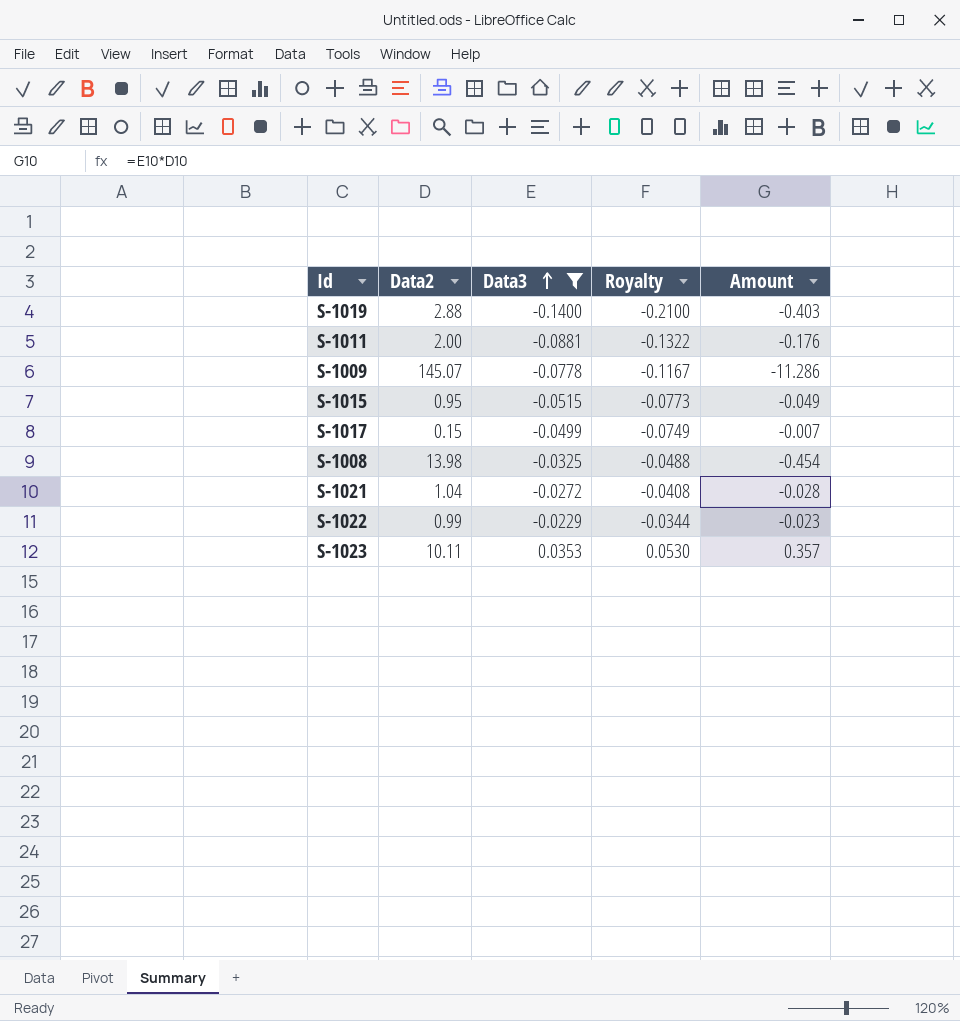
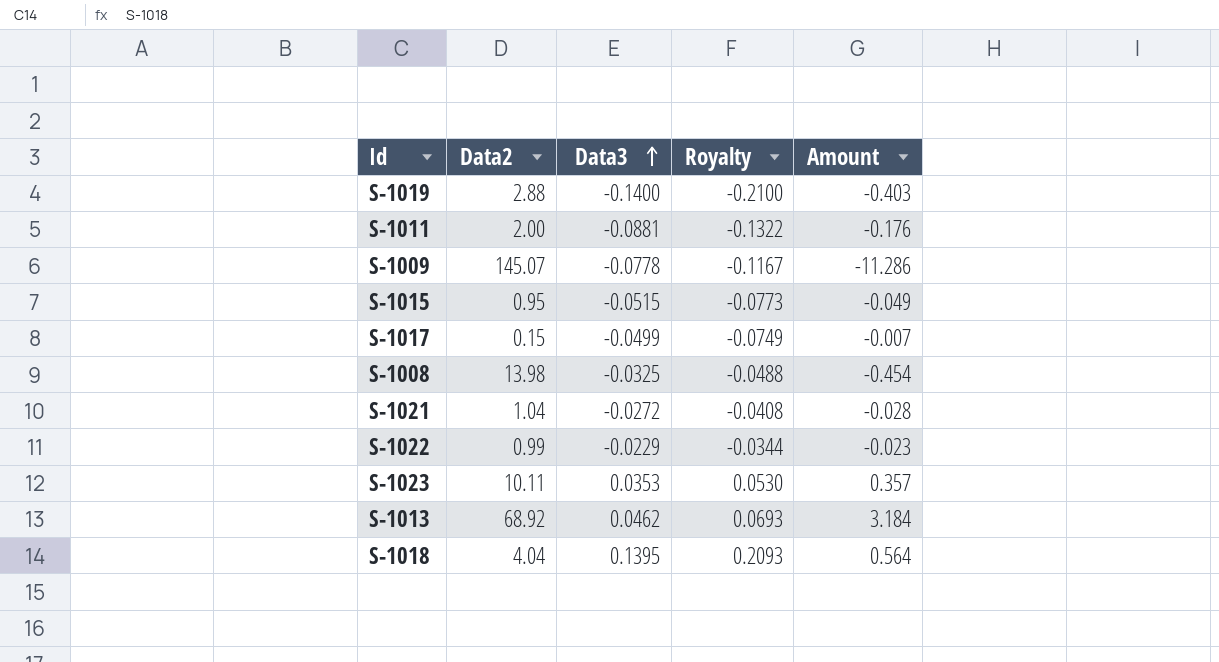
filter: Data3 <= 0.0353 -> none

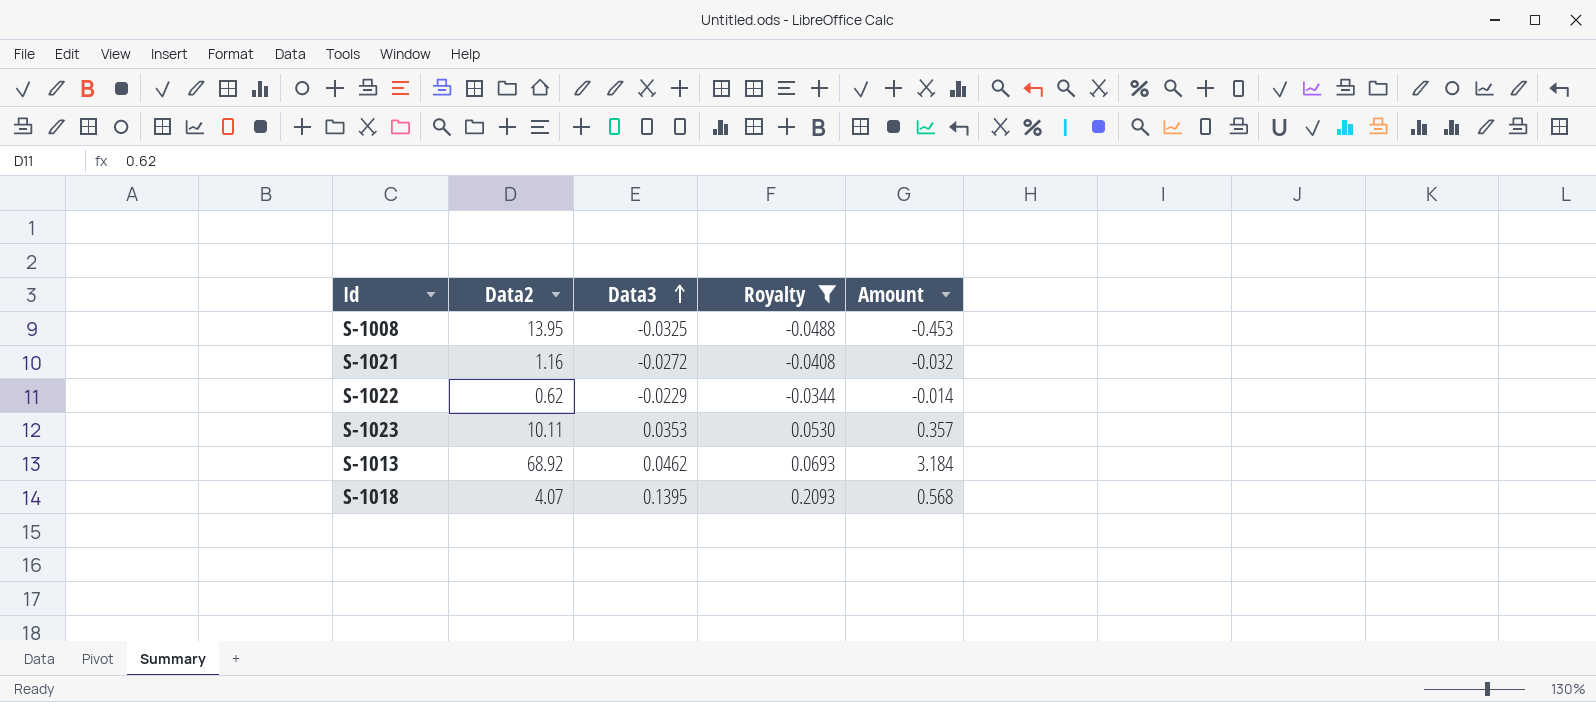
filter: none -> Royalty >= -0.0488
S-1008 | Data2: 13.98 -> 13.95
S-1008 | Amount: -0.454 -> -0.453
S-1021 | Data2: 1.04 -> 1.16
S-1021 | Amount: -0.028 -> -0.032
S-1022 | Data2: 0.99 -> 0.62
S-1022 | Amount: -0.023 -> -0.014
S-1018 | Data2: 4.04 -> 4.07
S-1018 | Amount: 0.564 -> 0.568

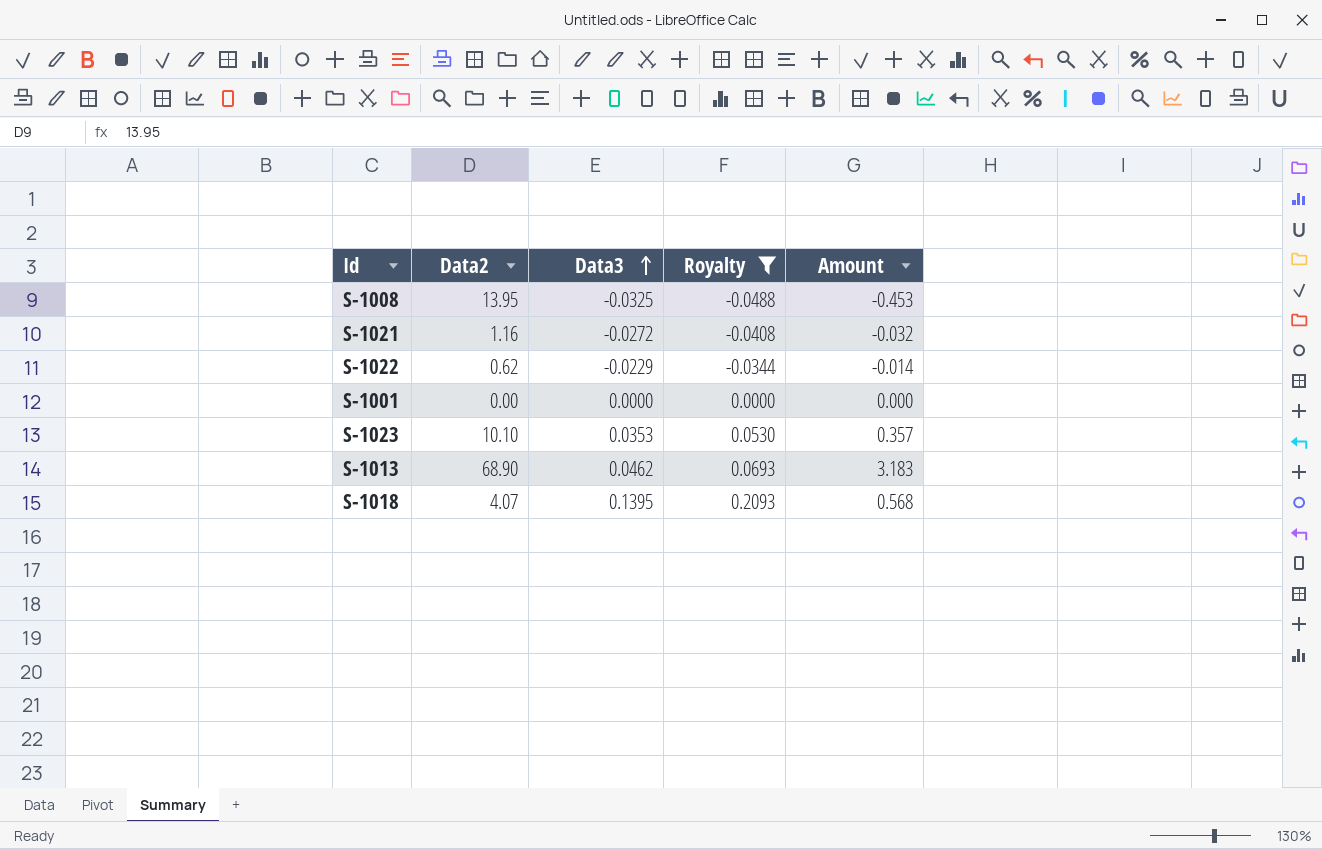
row S-1001: none -> 0.00 | 0.0000 | 0.0000 | 0.000
S-1023 | Data2: 10.11 -> 10.10
S-1013 | Data2: 68.92 -> 68.90
S-1013 | Amount: 3.184 -> 3.183

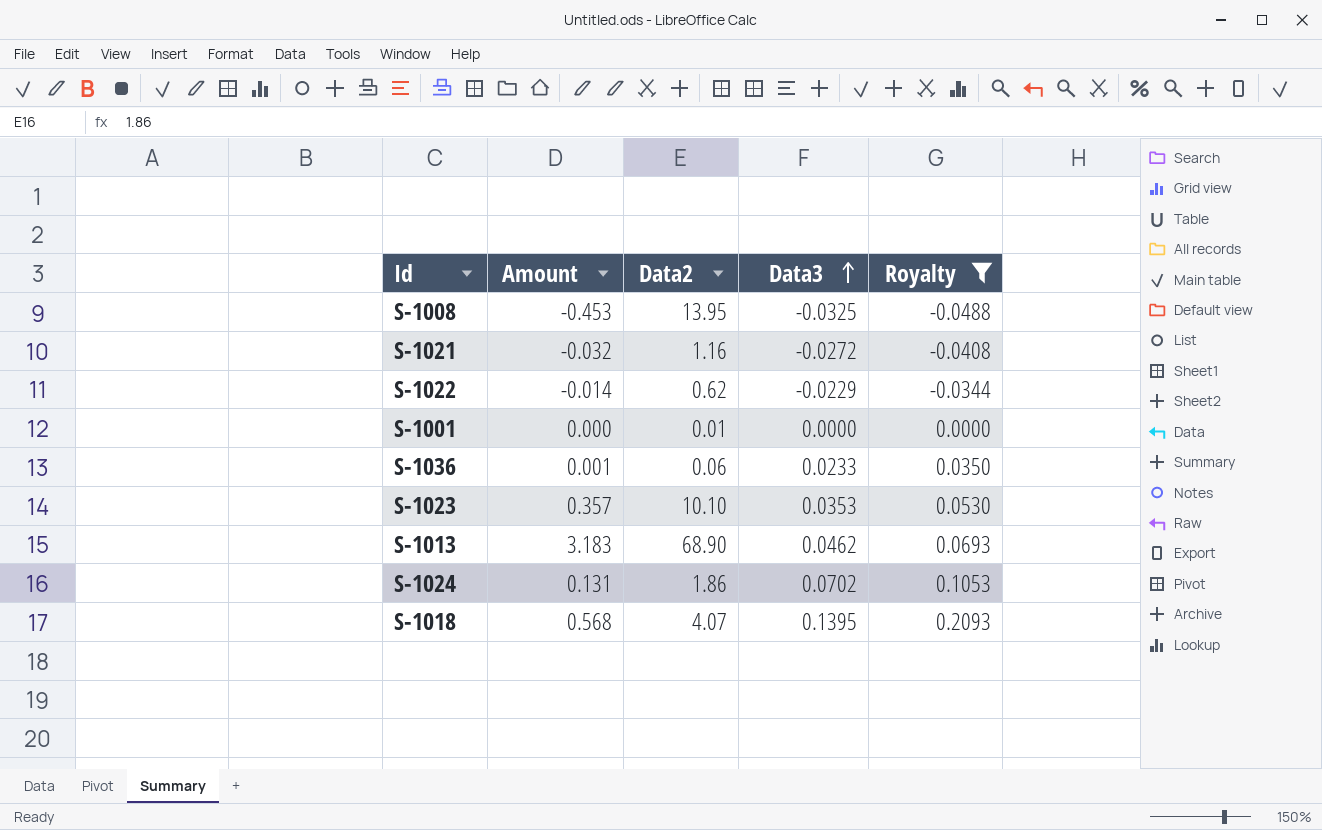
column Amount | position: 5 -> 2
S-1001 | Data2: 0.00 -> 0.01
row S-1036: none -> 0.001 | 0.06 | 0.0233 | 0.0350
row S-1024: none -> 0.131 | 1.86 | 0.0702 | 0.1053

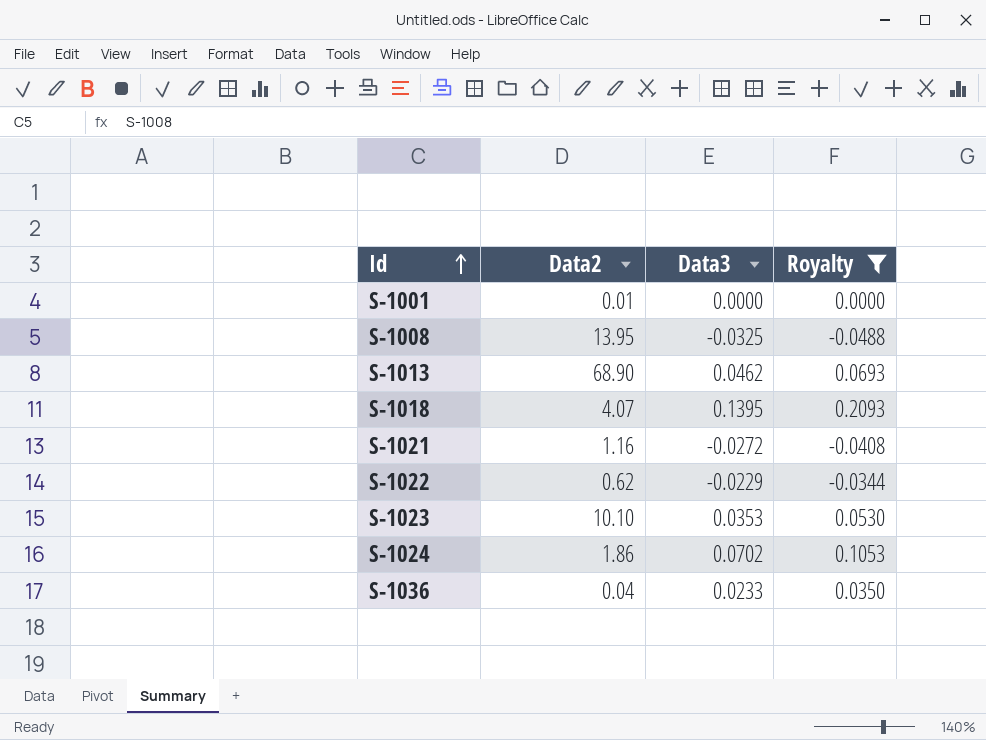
row order: Data3 ascending -> Id ascending
column Amount | formula: [Data2] * [Data3] -> none
S-1036 | Data2: 0.06 -> 0.04

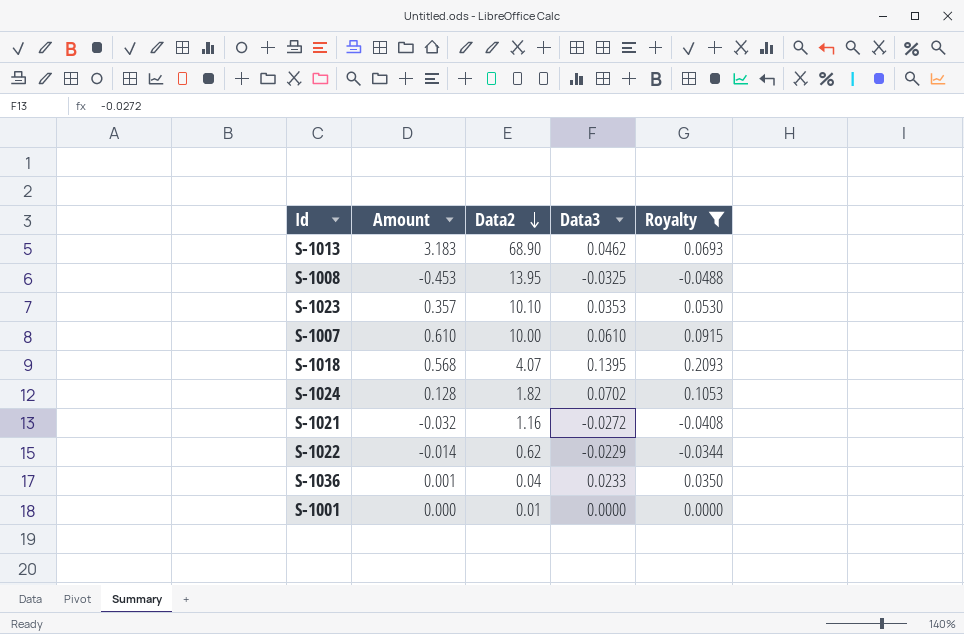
row order: Id ascending -> Data2 descending
column Amount | formula: none -> [Data2] * [Data3]
row S-1007: none -> 0.610 | 10.00 | 0.0610 | 0.0915
S-1024 | Data2: 1.86 -> 1.82

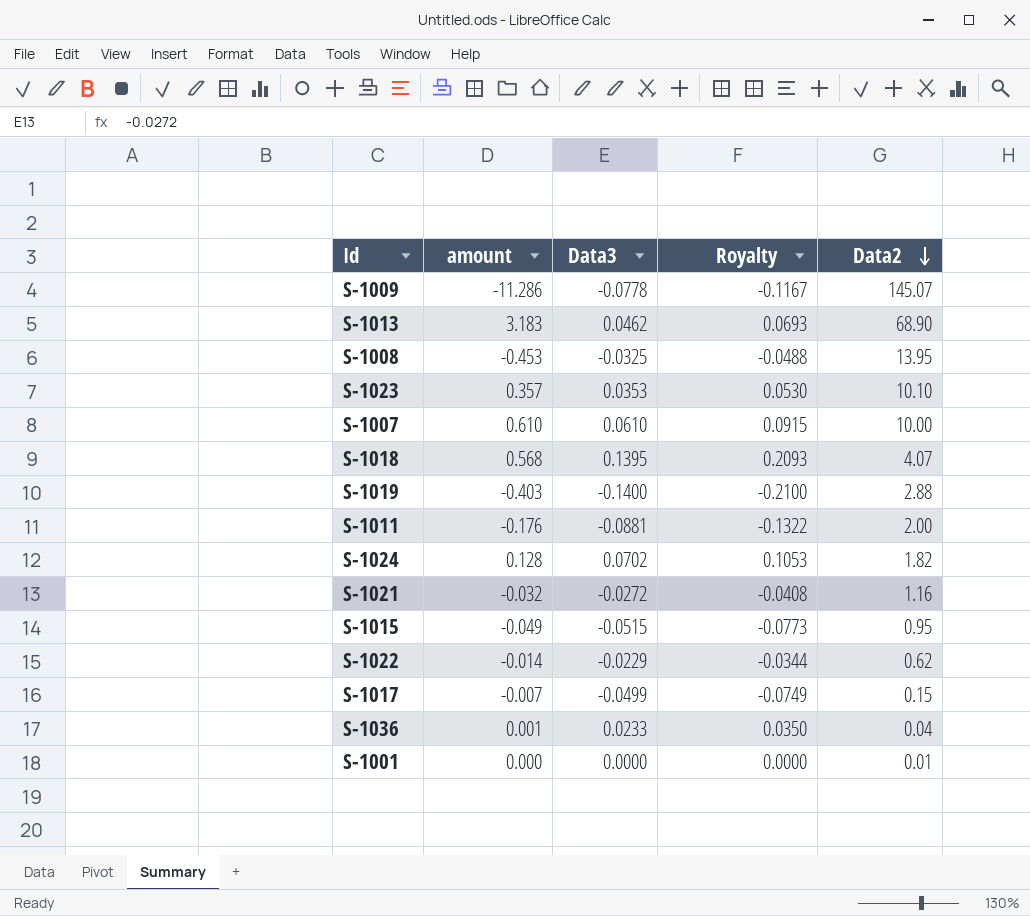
filter: Royalty >= -0.0488 -> none
column name: Amount -> amount
column Data2 | position: 3 -> 5

